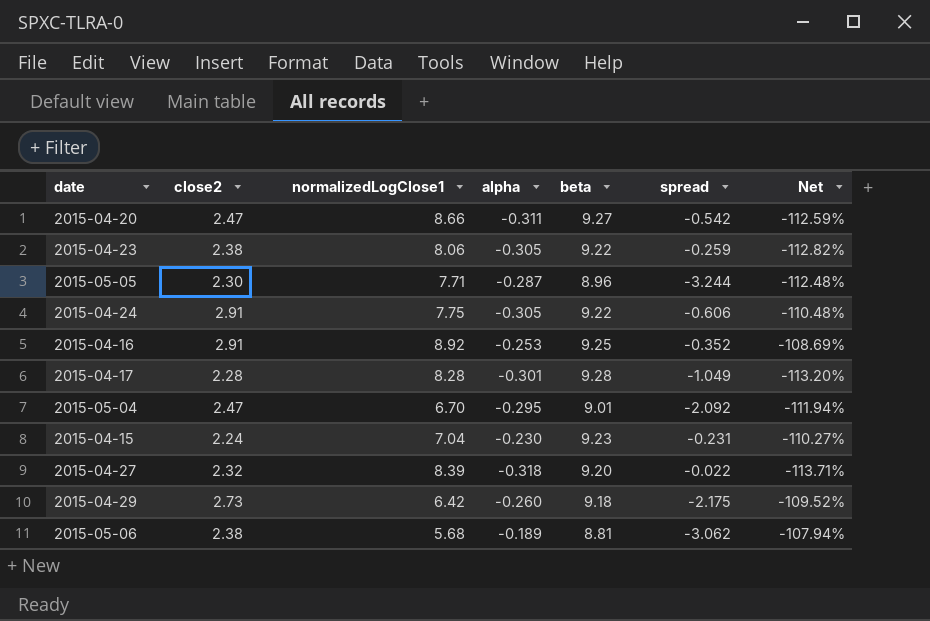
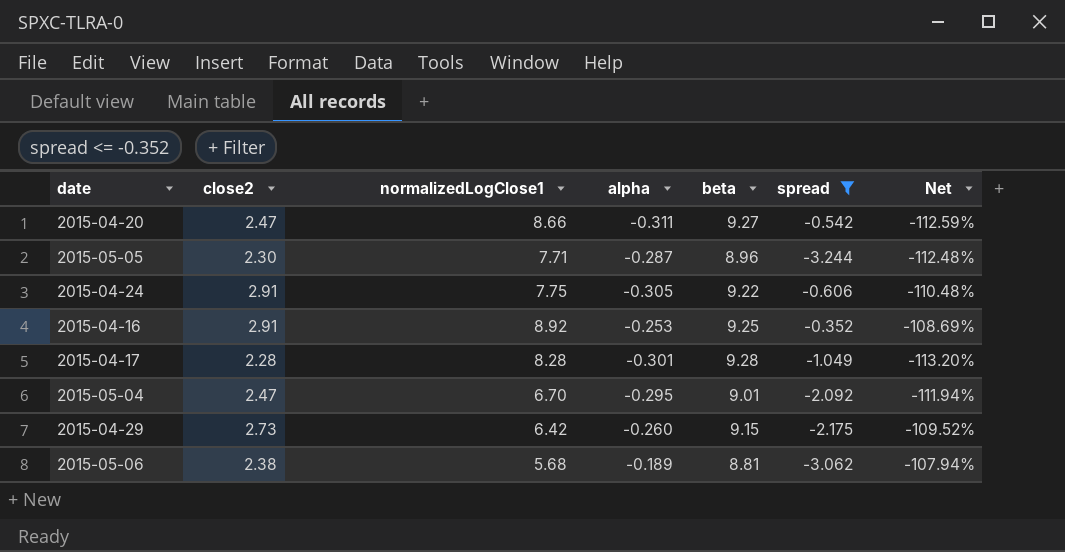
filter: none -> spread <= -0.352
2015-04-29 | beta: 9.18 -> 9.15

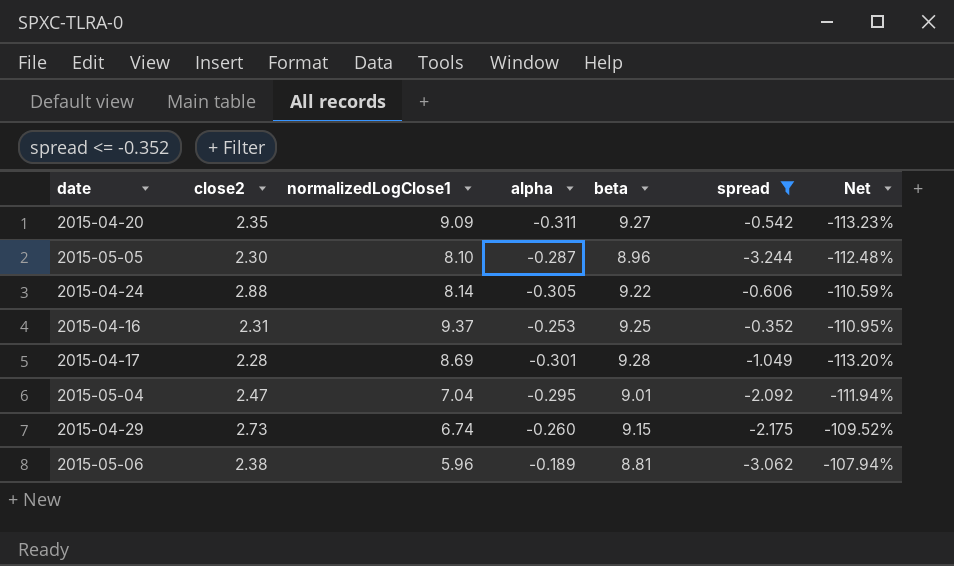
2015-04-20 | close2: 2.47 -> 2.35
2015-04-20 | normalizedLogClose1: 8.66 -> 9.09
2015-04-20 | Net: -112.59% -> -113.23%
2015-05-05 | normalizedLogClose1: 7.71 -> 8.10
2015-04-24 | close2: 2.91 -> 2.88
2015-04-24 | normalizedLogClose1: 7.75 -> 8.14
2015-04-24 | Net: -110.48% -> -110.59%
2015-04-16 | close2: 2.91 -> 2.31
2015-04-16 | normalizedLogClose1: 8.92 -> 9.37
2015-04-16 | Net: -108.69% -> -110.95%
2015-04-17 | normalizedLogClose1: 8.28 -> 8.69
2015-05-04 | normalizedLogClose1: 6.70 -> 7.04
2015-04-29 | normalizedLogClose1: 6.42 -> 6.74
2015-05-06 | normalizedLogClose1: 5.68 -> 5.96

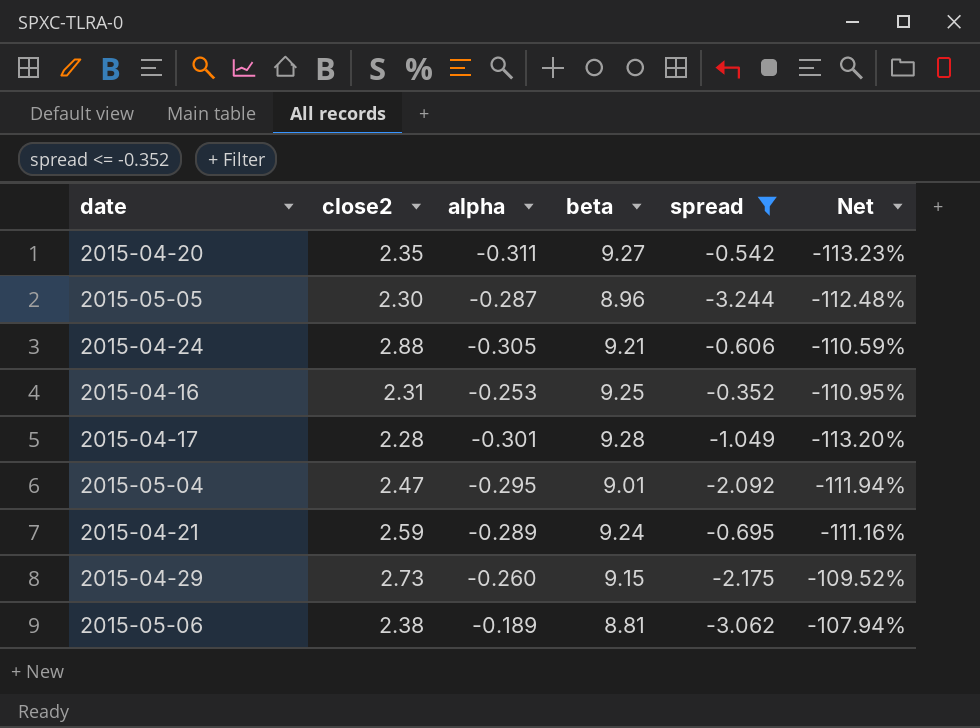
column normalizedLogClose1 | position: 3 -> none
2015-04-24 | beta: 9.22 -> 9.21
row 2015-04-21: none -> 2.59 | -0.289 | 9.24 | -0.695 | -111.16%

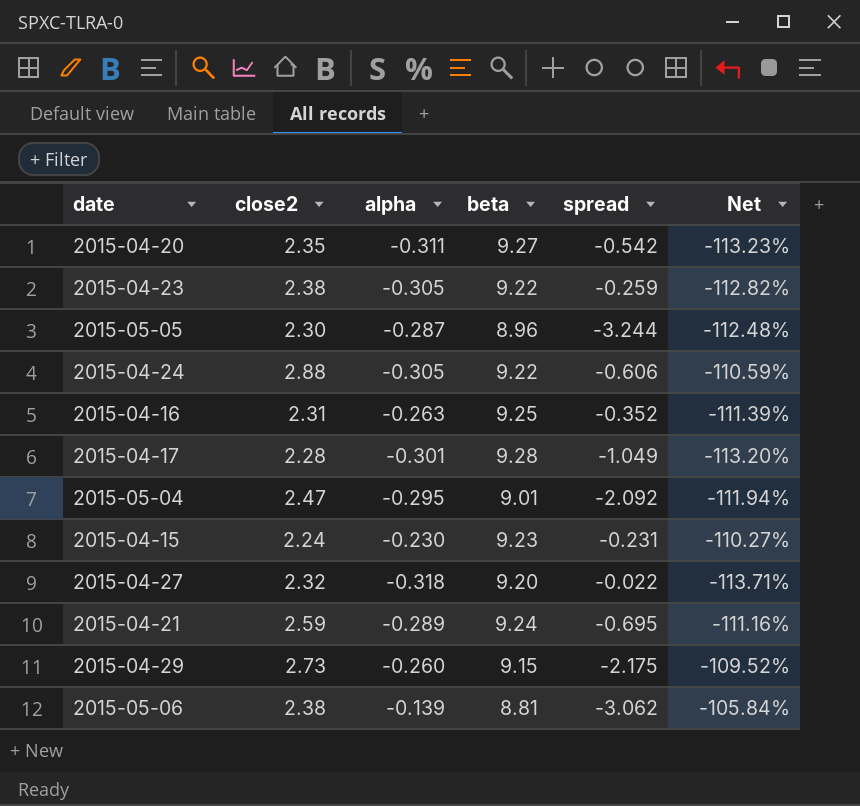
filter: spread <= -0.352 -> none
2015-04-24 | beta: 9.21 -> 9.22
2015-04-16 | alpha: -0.253 -> -0.263
2015-04-16 | Net: -110.95% -> -111.39%
2015-05-06 | alpha: -0.189 -> -0.139
2015-05-06 | Net: -107.94% -> -105.84%

